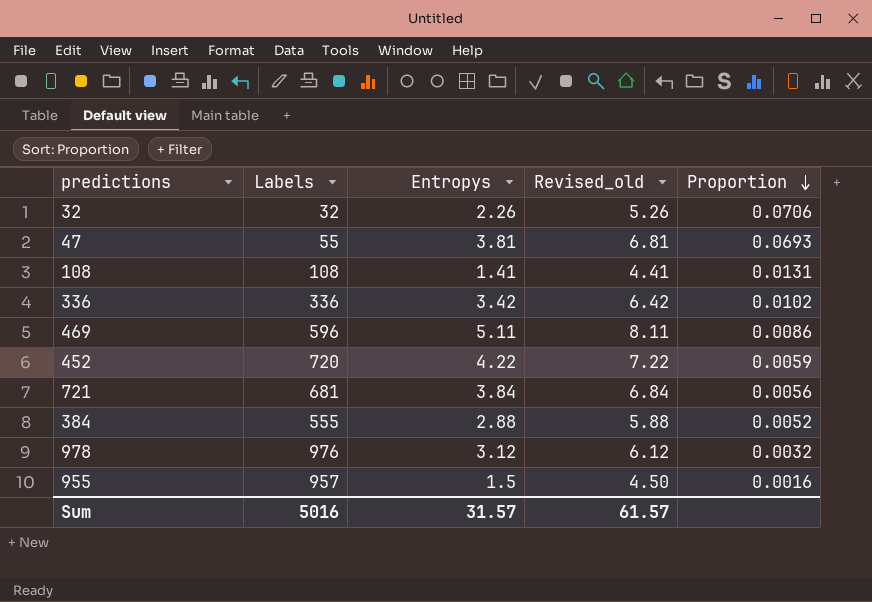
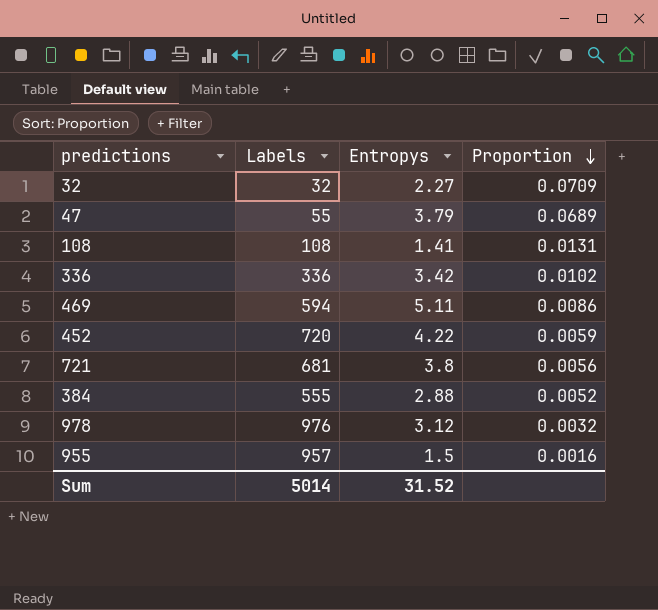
column Revised_old | formula: [Entropys] + 3 -> none
32 | Entropys: 2.26 -> 2.27
32 | Proportion: 0.0706 -> 0.0709
47 | Entropys: 3.81 -> 3.79
47 | Proportion: 0.0693 -> 0.0689
469 | Labels: 596 -> 594
721 | Entropys: 3.84 -> 3.8
Sum | Labels: 5016 -> 5014
Sum | Entropys: 31.57 -> 31.52

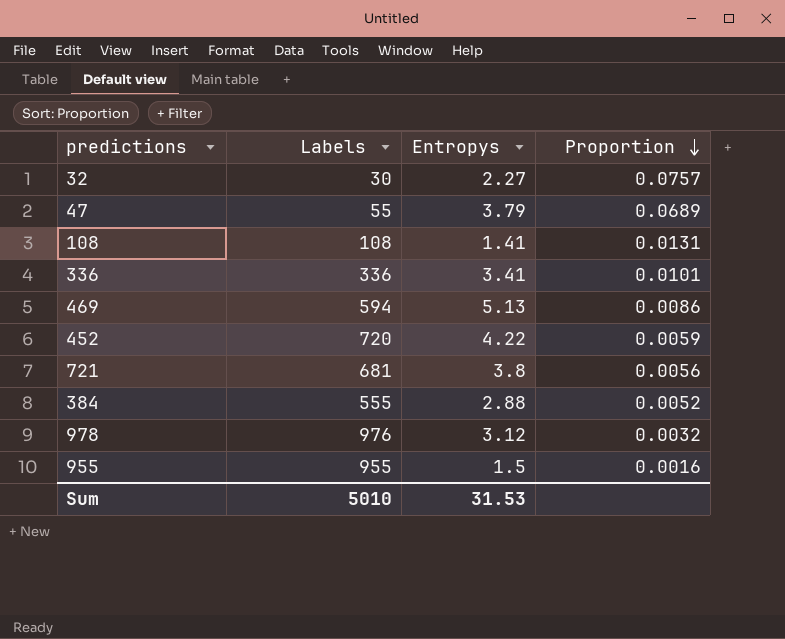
32 | Labels: 32 -> 30
32 | Proportion: 0.0709 -> 0.0757
336 | Entropys: 3.42 -> 3.41
336 | Proportion: 0.0102 -> 0.0101
469 | Entropys: 5.11 -> 5.13
955 | Labels: 957 -> 955
Sum | Labels: 5014 -> 5010
Sum | Entropys: 31.52 -> 31.53

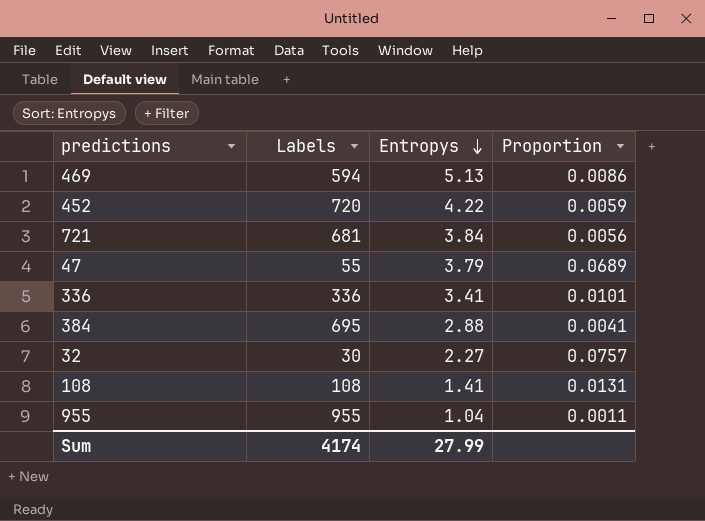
row order: Proportion descending -> Entropys descending
row 978: 976 | 3.12 | 0.0032 -> none
721 | Entropys: 3.8 -> 3.84
384 | Labels: 555 -> 695
384 | Proportion: 0.0052 -> 0.0041
955 | Entropys: 1.5 -> 1.04
955 | Proportion: 0.0016 -> 0.0011
Sum | Labels: 5010 -> 4174
Sum | Entropys: 31.53 -> 27.99

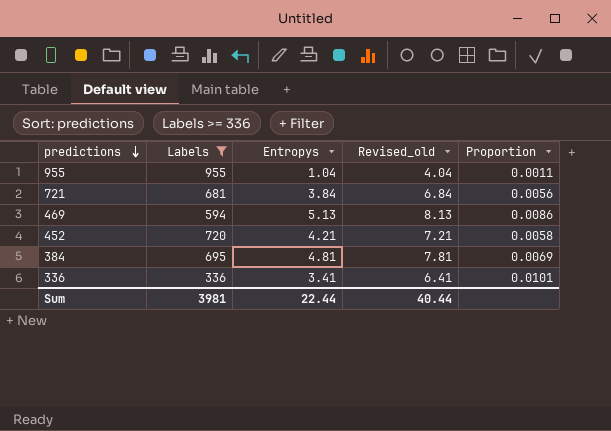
filter: none -> Labels >= 336
row order: Entropys descending -> predictions descending
column Revised_old | formula: none -> [Entropys] + 3
452 | Entropys: 4.22 -> 4.21
452 | Proportion: 0.0059 -> 0.0058
384 | Entropys: 2.88 -> 4.81
384 | Proportion: 0.0041 -> 0.0069
Sum | Labels: 4174 -> 3981
Sum | Entropys: 27.99 -> 22.44

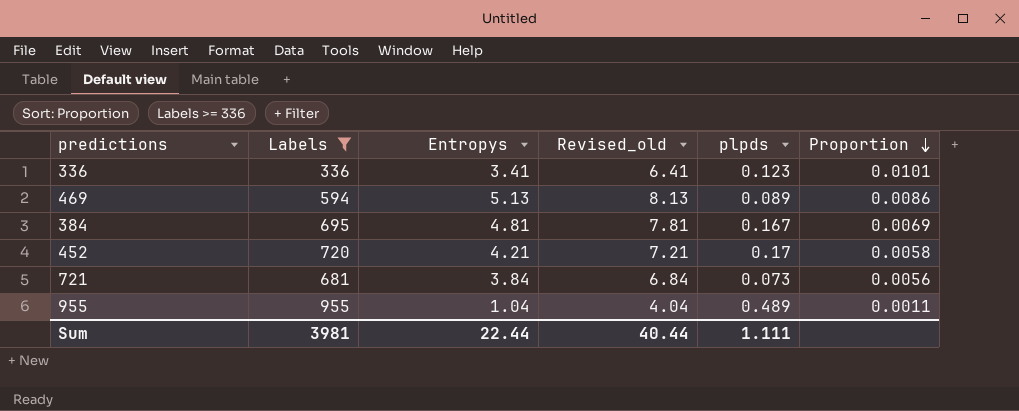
row order: predictions descending -> Proportion descending
column plpds | position: none -> 5

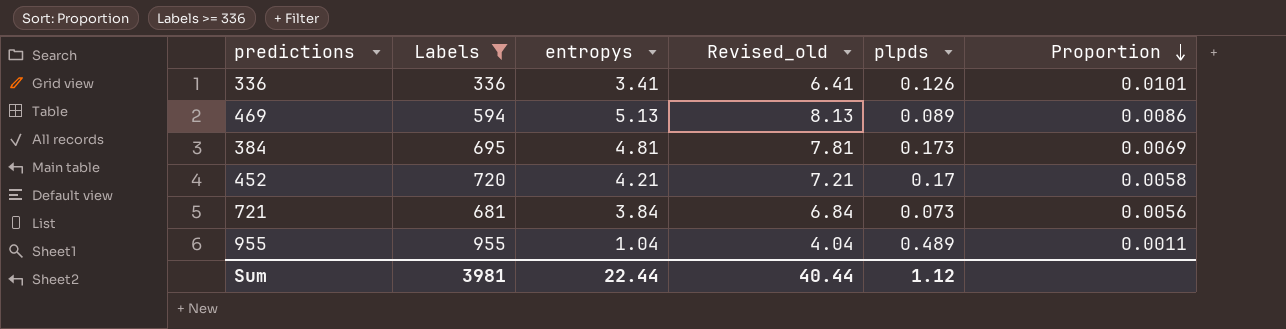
column name: Entropys -> entropys
336 | plpds: 0.123 -> 0.126
384 | plpds: 0.167 -> 0.173
Sum | plpds: 1.111 -> 1.12

